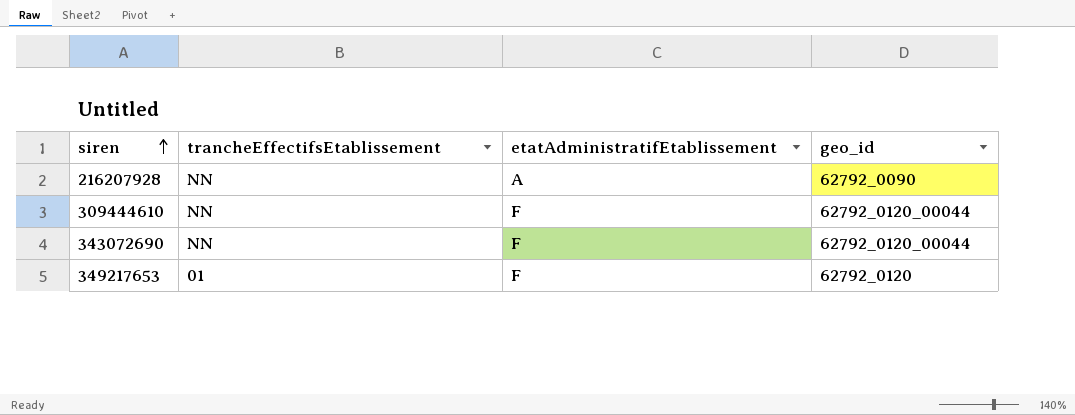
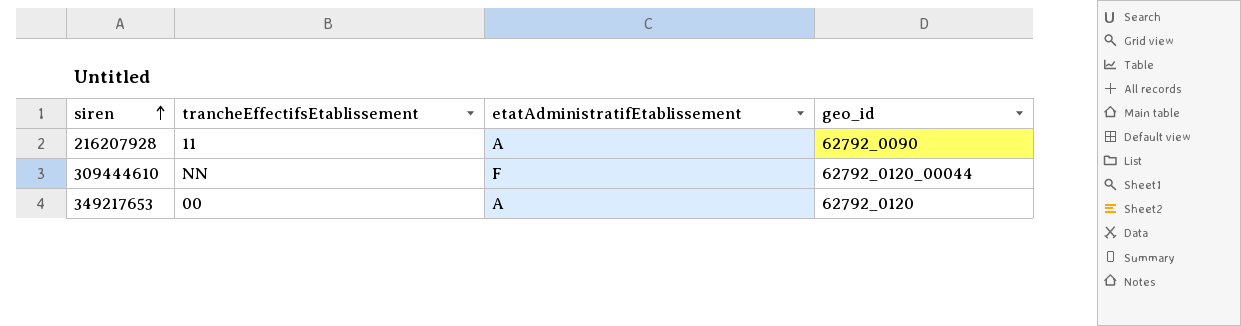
row 343072690: NN | F | 62792_0120_00044 -> none
216207928 | trancheEffectifsEtablissement: NN -> 11
349217653 | trancheEffectifsEtablissement: 01 -> 00
349217653 | etatAdministratifEtablissement: F -> A

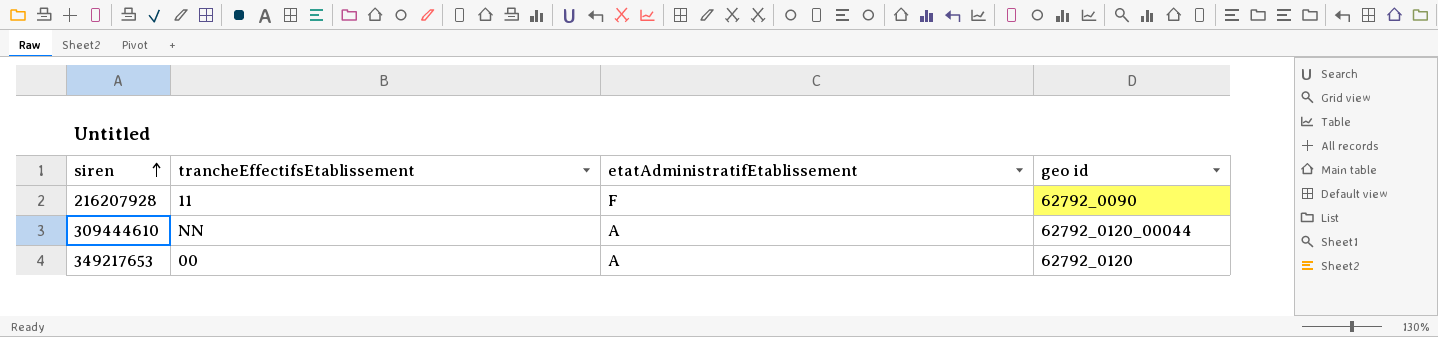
column name: geo_id -> geo id
216207928 | etatAdministratifEtablissement: A -> F
309444610 | etatAdministratifEtablissement: F -> A

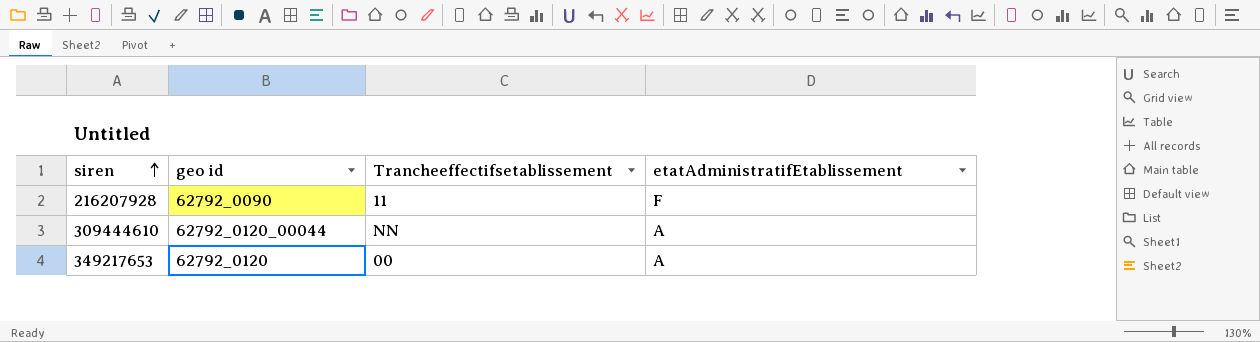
column geo id | position: 4 -> 2
column name: trancheEffectifsEtablissement -> Trancheeffectifsetablissement

